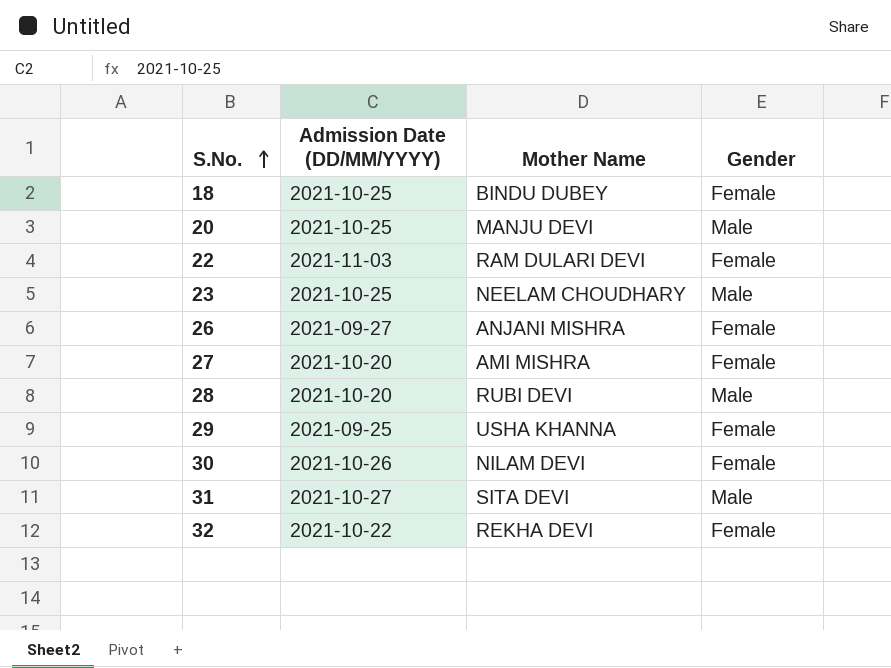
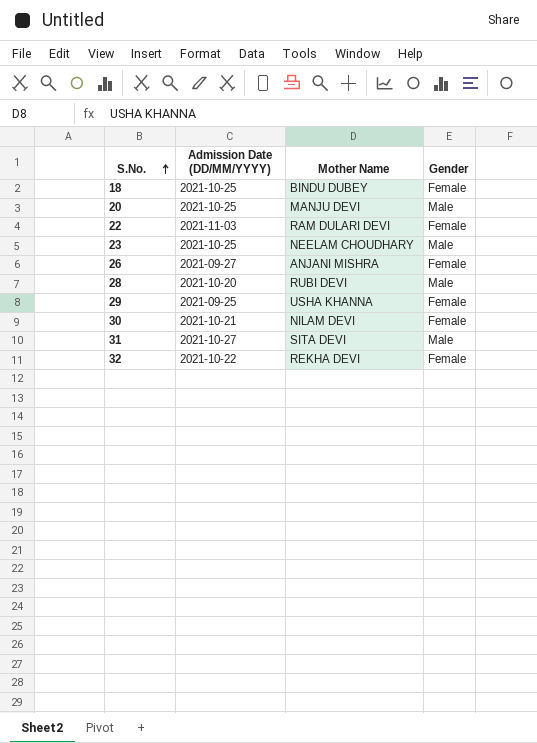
row 27: 2021-10-20 | AMI MISHRA | Female -> none
30 | Admission Date (DD/MM/YYYY): 2021-10-26 -> 2021-10-21

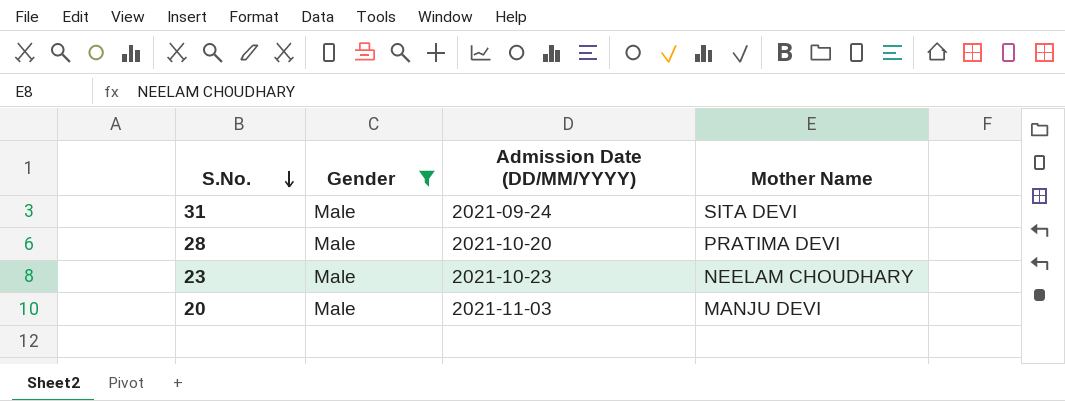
filter: none -> Gender = Male
row order: S.No. ascending -> S.No. descending
column Gender | position: 4 -> 2
31 | Admission Date (DD/MM/YYYY): 2021-10-27 -> 2021-09-24
28 | Mother Name: RUBI DEVI -> PRATIMA DEVI
23 | Admission Date (DD/MM/YYYY): 2021-10-25 -> 2021-10-23
20 | Admission Date (DD/MM/YYYY): 2021-10-25 -> 2021-11-03

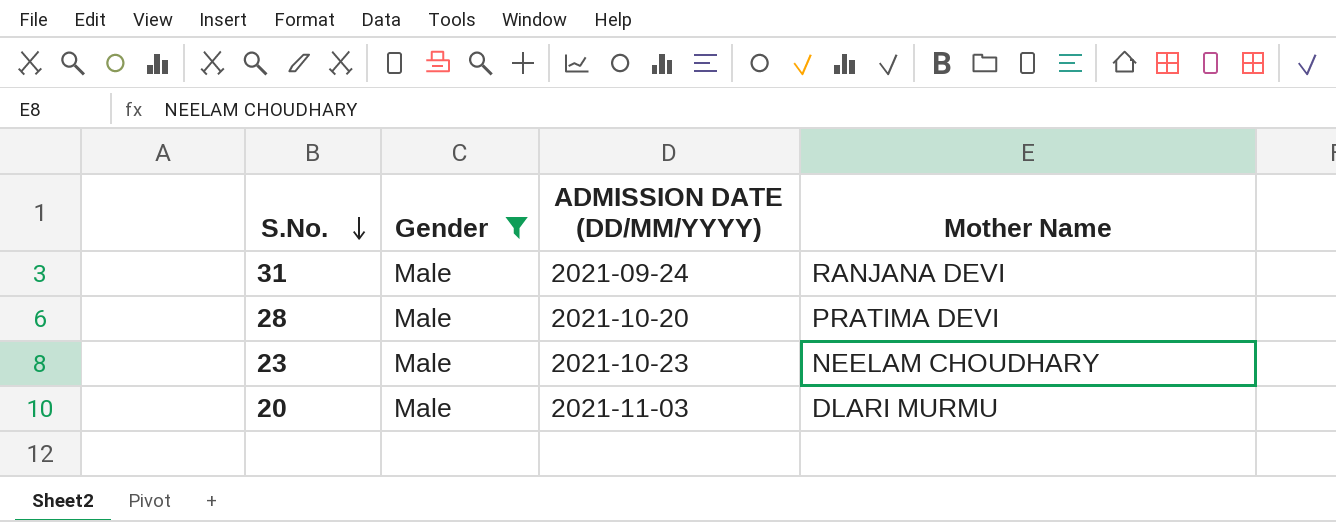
column name: Admission Date (DD/MM/YYYY) -> ADMISSION DATE (DD/MM/YYYY)
31 | Mother Name: SITA DEVI -> RANJANA DEVI
20 | Mother Name: MANJU DEVI -> DLARI MURMU

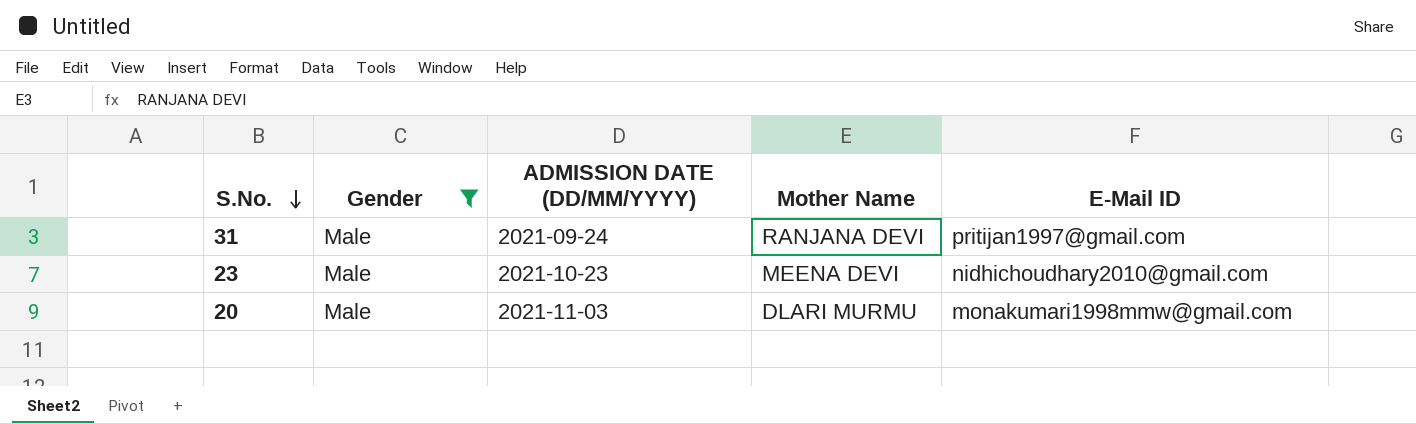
column E-Mail ID | position: none -> 5
row 28: Male | 2021-10-20 | PRATIMA DEVI -> none
23 | Mother Name: NEELAM CHOUDHARY -> MEENA DEVI

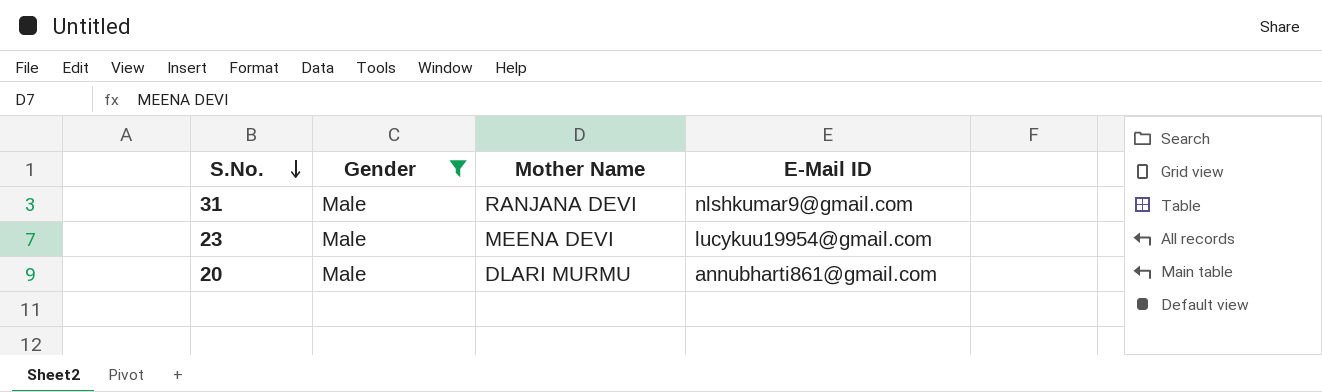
column ADMISSION DATE (DD/MM/YYYY) | position: 3 -> none
31 | E-Mail ID: pritijan1997@gmail.com -> nlshkumar9@gmail.com
23 | E-Mail ID: nidhichoudhary2010@gmail.com -> lucykuu19954@gmail.com
20 | E-Mail ID: monakumari1998mmw@gmail.com -> annubharti861@gmail.com

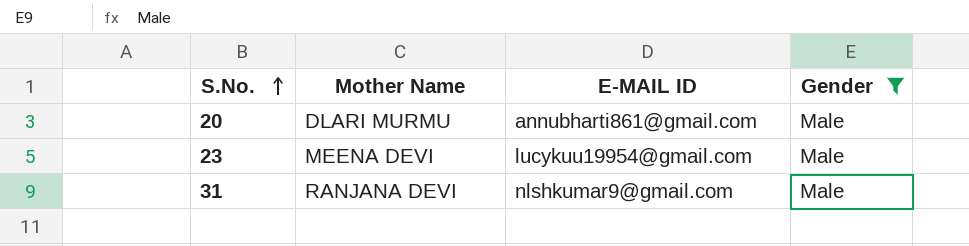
row order: S.No. descending -> S.No. ascending
column name: E-Mail ID -> E-MAIL ID
column Gender | position: 2 -> 4

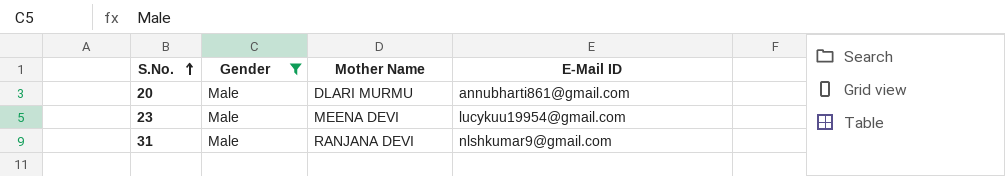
column Gender | position: 4 -> 2
column name: E-MAIL ID -> E-Mail ID

